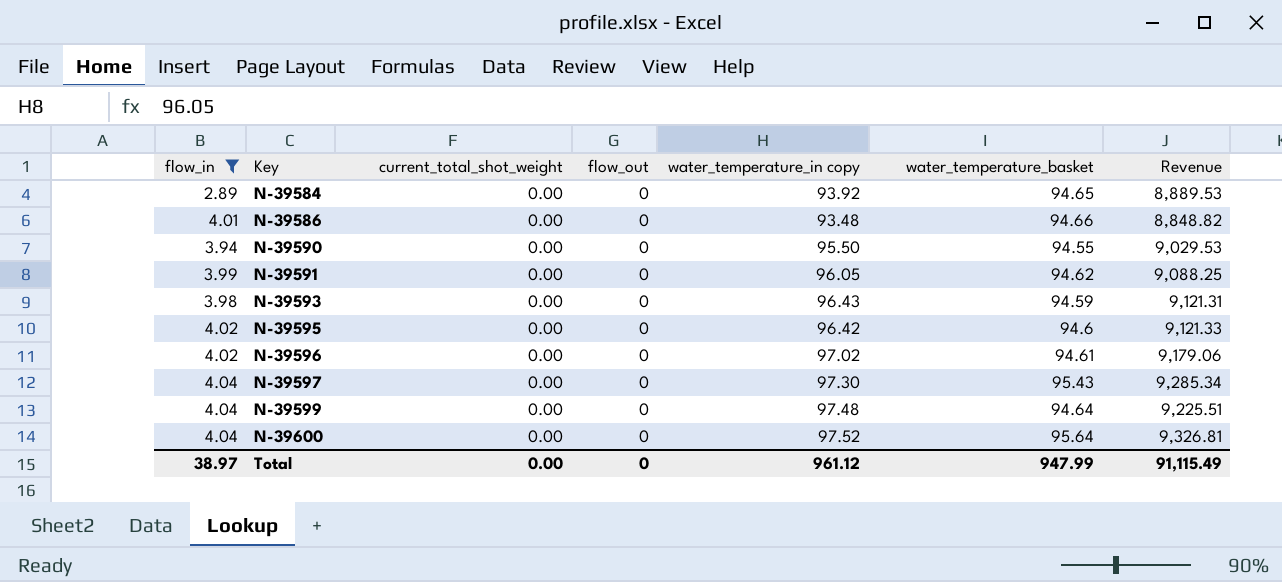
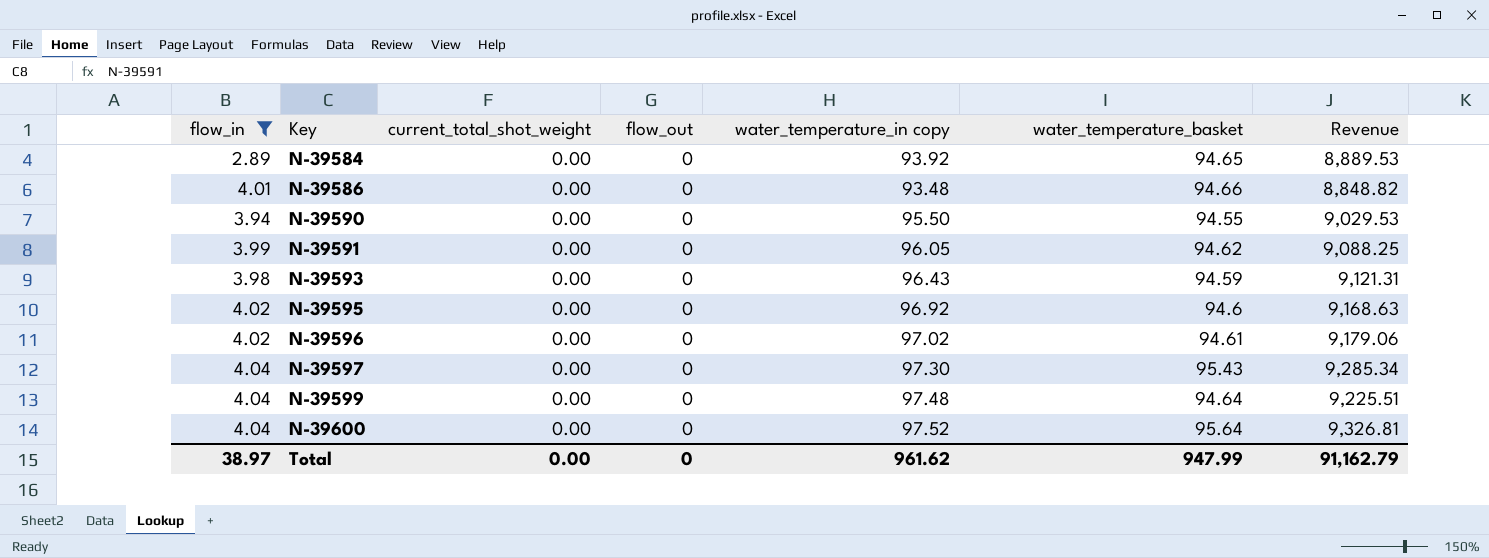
N-39595 | water_temperature_in copy: 96.42 -> 96.92
N-39595 | Revenue: 9,121.33 -> 9,168.63
Total | water_temperature_in copy: 961.12 -> 961.62
Total | Revenue: 91,115.49 -> 91,162.79

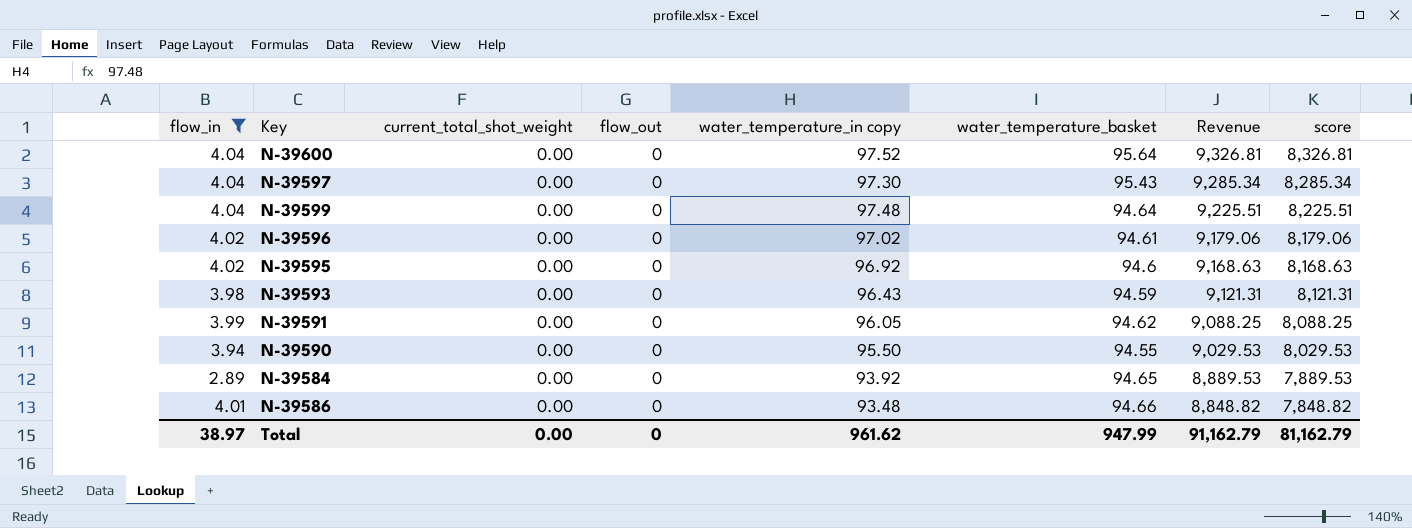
row order: Key ascending -> Revenue descending
column score | formula: none -> [Revenue] - 1000

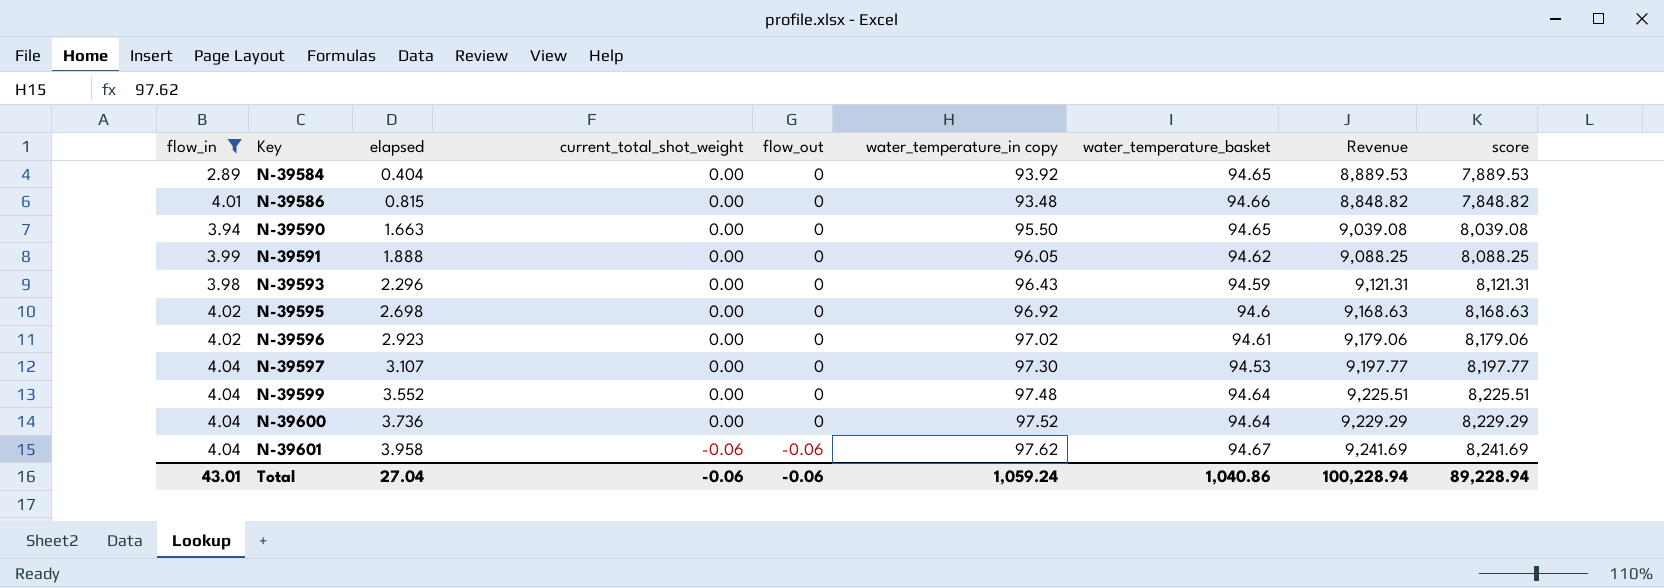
row order: Revenue descending -> Key ascending
column elapsed | position: none -> 3
N-39590 | water_temperature_basket: 94.55 -> 94.65
N-39590 | Revenue: 9,029.53 -> 9,039.08
N-39590 | score: 8,029.53 -> 8,039.08
N-39597 | water_temperature_basket: 95.43 -> 94.53
N-39597 | Revenue: 9,285.34 -> 9,197.77
N-39597 | score: 8,285.34 -> 8,197.77
N-39600 | water_temperature_basket: 95.64 -> 94.64
N-39600 | Revenue: 9,326.81 -> 9,229.29
N-39600 | score: 8,326.81 -> 8,229.29
row N-39601: none -> 4.04 | 3.958 | -0.06 | -0.06 | 97.62 | 94.67 | 9,241.69 | 8,241.69
Total | flow_in: 38.97 -> 43.01
Total | current_total_shot_weight: 0.00 -> -0.06
Total | flow_out: 0 -> -0.06
Total | water_temperature_in copy: 961.62 -> 1,059.24
Total | water_temperature_basket: 947.99 -> 1,040.86
Total | Revenue: 91,162.79 -> 100,228.94
Total | score: 81,162.79 -> 89,228.94

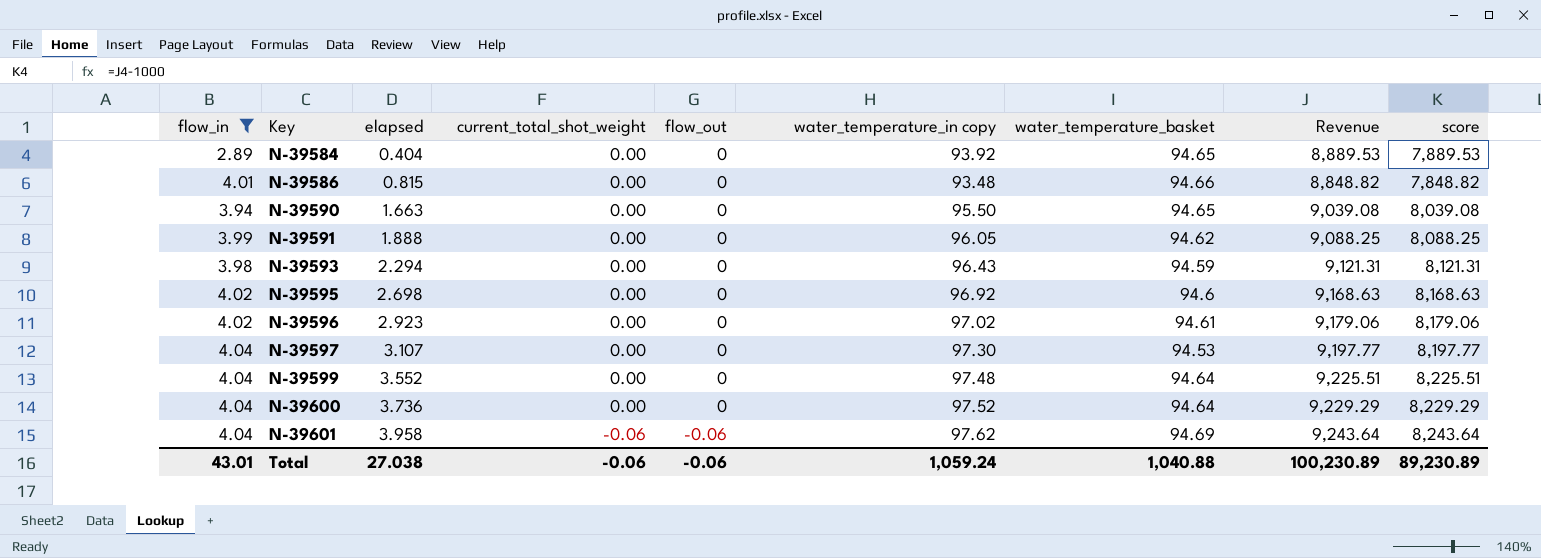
N-39593 | elapsed: 2.296 -> 2.294
N-39601 | water_temperature_basket: 94.67 -> 94.69
N-39601 | Revenue: 9,241.69 -> 9,243.64
N-39601 | score: 8,241.69 -> 8,243.64
Total | elapsed: 27.04 -> 27.038
Total | water_temperature_basket: 1,040.86 -> 1,040.88
Total | Revenue: 100,228.94 -> 100,230.89
Total | score: 89,228.94 -> 89,230.89

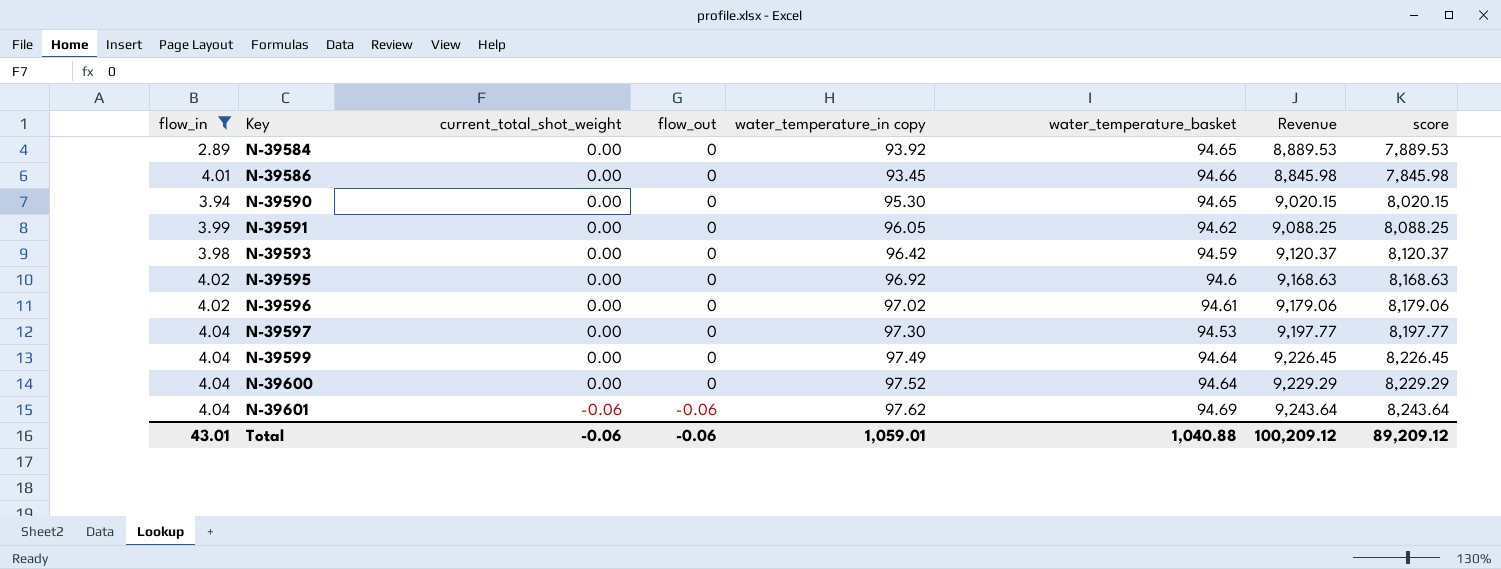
column elapsed | position: 3 -> none
N-39586 | water_temperature_in copy: 93.48 -> 93.45
N-39586 | Revenue: 8,848.82 -> 8,845.98
N-39586 | score: 7,848.82 -> 7,845.98
N-39590 | water_temperature_in copy: 95.50 -> 95.30
N-39590 | Revenue: 9,039.08 -> 9,020.15
N-39590 | score: 8,039.08 -> 8,020.15
N-39593 | water_temperature_in copy: 96.43 -> 96.42
N-39593 | Revenue: 9,121.31 -> 9,120.37
N-39593 | score: 8,121.31 -> 8,120.37
N-39599 | water_temperature_in copy: 97.48 -> 97.49
N-39599 | Revenue: 9,225.51 -> 9,226.45
N-39599 | score: 8,225.51 -> 8,226.45
Total | water_temperature_in copy: 1,059.24 -> 1,059.01
Total | Revenue: 100,230.89 -> 100,209.12
Total | score: 89,230.89 -> 89,209.12

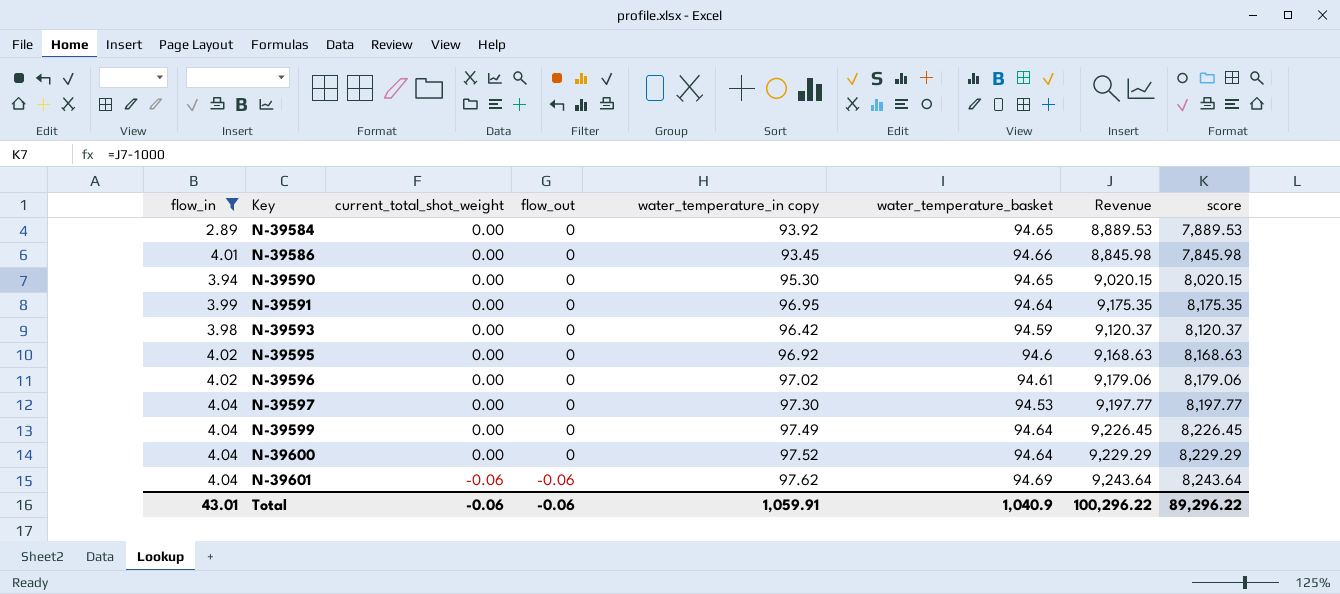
N-39591 | water_temperature_in copy: 96.05 -> 96.95
N-39591 | water_temperature_basket: 94.62 -> 94.64
N-39591 | Revenue: 9,088.25 -> 9,175.35
N-39591 | score: 8,088.25 -> 8,175.35
Total | water_temperature_in copy: 1,059.01 -> 1,059.91
Total | water_temperature_basket: 1,040.88 -> 1,040.9
Total | Revenue: 100,209.12 -> 100,296.22
Total | score: 89,209.12 -> 89,296.22

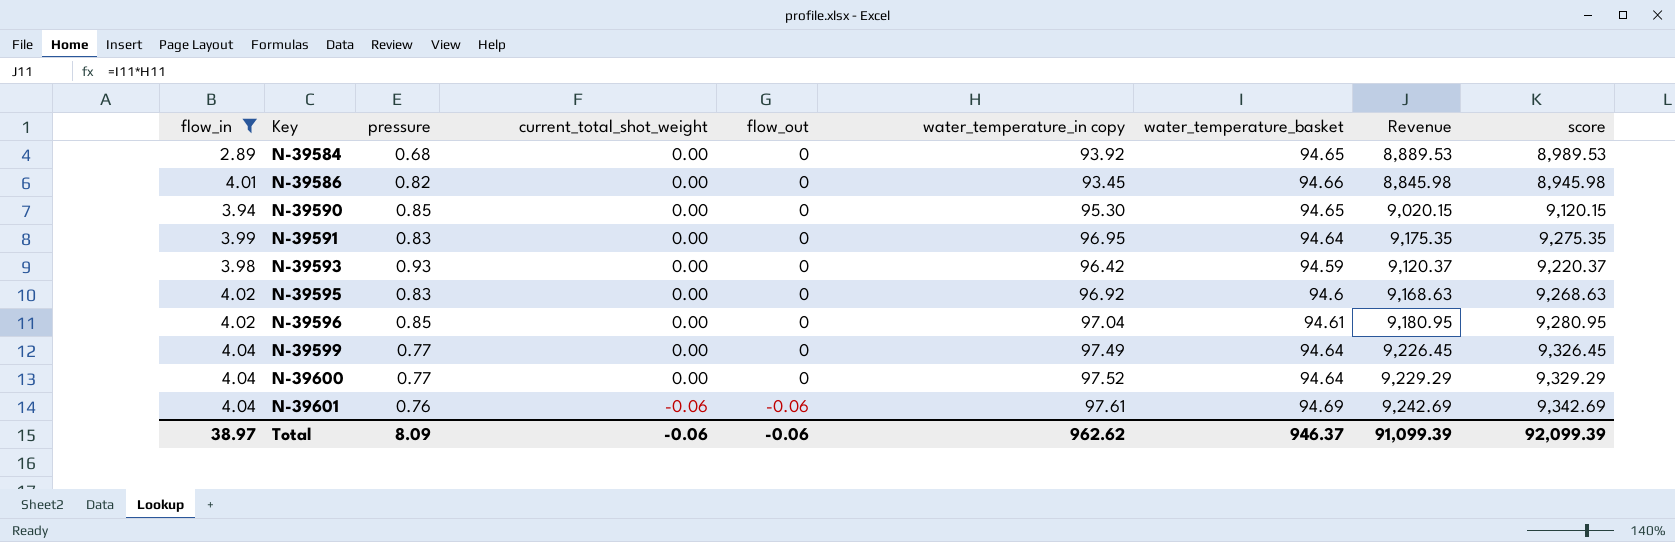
column pressure | position: none -> 3
column score | formula: [Revenue] - 1000 -> [Revenue] + 100
row N-39597: 4.04 | 0.00 | 0 | 97.30 | 94.53 | 9,197.77 | 8,197.77 -> none
N-39596 | water_temperature_in copy: 97.02 -> 97.04
N-39596 | Revenue: 9,179.06 -> 9,180.95
N-39601 | water_temperature_in copy: 97.62 -> 97.61
N-39601 | Revenue: 9,243.64 -> 9,242.69
Total | flow_in: 43.01 -> 38.97
Total | water_temperature_in copy: 1,059.91 -> 962.62
Total | water_temperature_basket: 1,040.9 -> 946.37
Total | Revenue: 100,296.22 -> 91,099.39
Total | score: 89,296.22 -> 92,099.39

